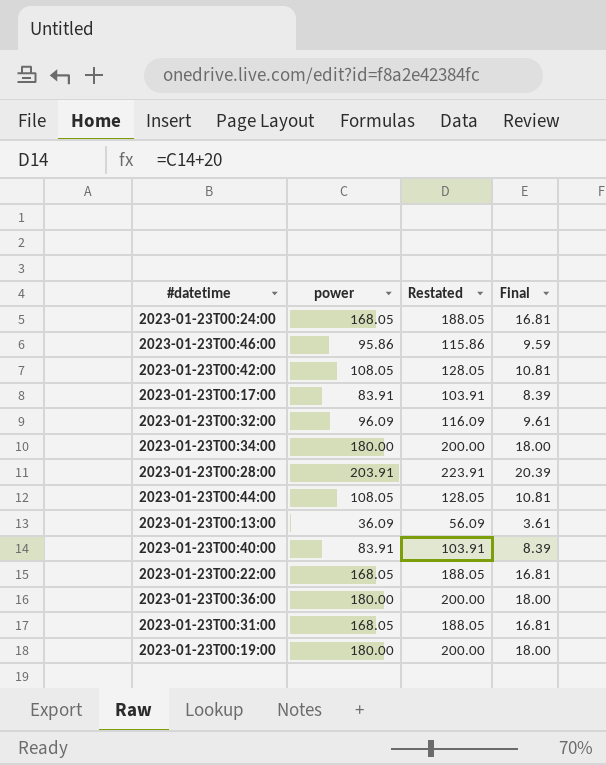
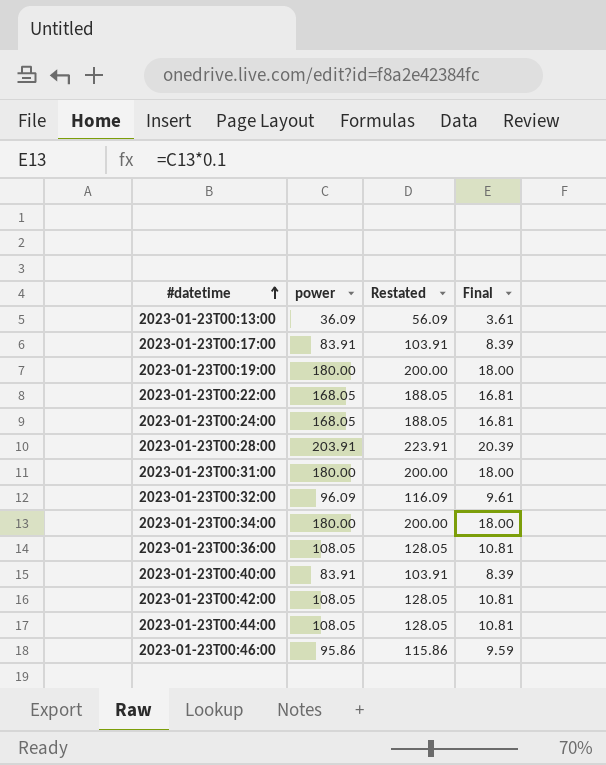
row order: none -> #datetime ascending
2023-01-23T00:31:00 | power: 168.05 -> 180.00
2023-01-23T00:31:00 | Restated: 188.05 -> 200.00
2023-01-23T00:31:00 | Final: 16.81 -> 18.00
2023-01-23T00:36:00 | power: 180.00 -> 108.05
2023-01-23T00:36:00 | Restated: 200.00 -> 128.05
2023-01-23T00:36:00 | Final: 18.00 -> 10.81

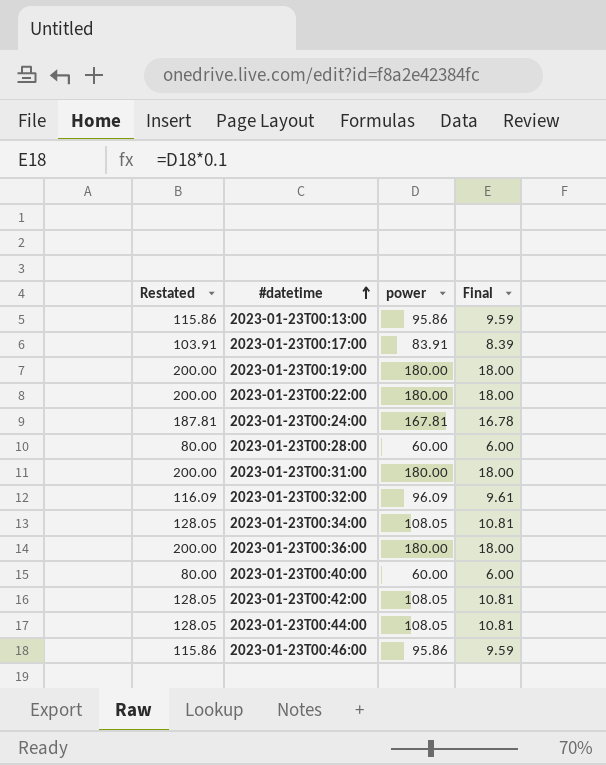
column Restated | position: 3 -> 1
2023-01-23T00:13:00 | Restated: 56.09 -> 115.86
2023-01-23T00:13:00 | power: 36.09 -> 95.86
2023-01-23T00:13:00 | Final: 3.61 -> 9.59
2023-01-23T00:22:00 | Restated: 188.05 -> 200.00
2023-01-23T00:22:00 | power: 168.05 -> 180.00
2023-01-23T00:22:00 | Final: 16.81 -> 18.00
2023-01-23T00:24:00 | Restated: 188.05 -> 187.81
2023-01-23T00:24:00 | power: 168.05 -> 167.81
2023-01-23T00:24:00 | Final: 16.81 -> 16.78
2023-01-23T00:28:00 | Restated: 223.91 -> 80.00
2023-01-23T00:28:00 | power: 203.91 -> 60.00
2023-01-23T00:28:00 | Final: 20.39 -> 6.00
2023-01-23T00:34:00 | Restated: 200.00 -> 128.05
2023-01-23T00:34:00 | power: 180.00 -> 108.05
2023-01-23T00:34:00 | Final: 18.00 -> 10.81
2023-01-23T00:36:00 | Restated: 128.05 -> 200.00
2023-01-23T00:36:00 | power: 108.05 -> 180.00
2023-01-23T00:36:00 | Final: 10.81 -> 18.00
2023-01-23T00:40:00 | Restated: 103.91 -> 80.00
2023-01-23T00:40:00 | power: 83.91 -> 60.00
2023-01-23T00:40:00 | Final: 8.39 -> 6.00

